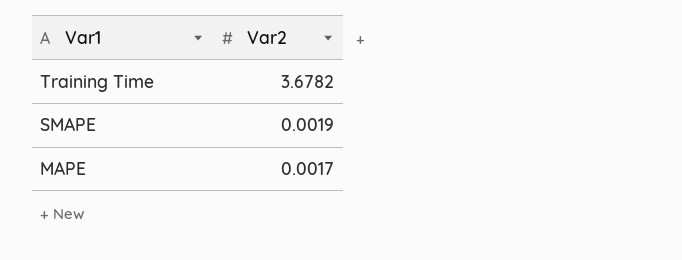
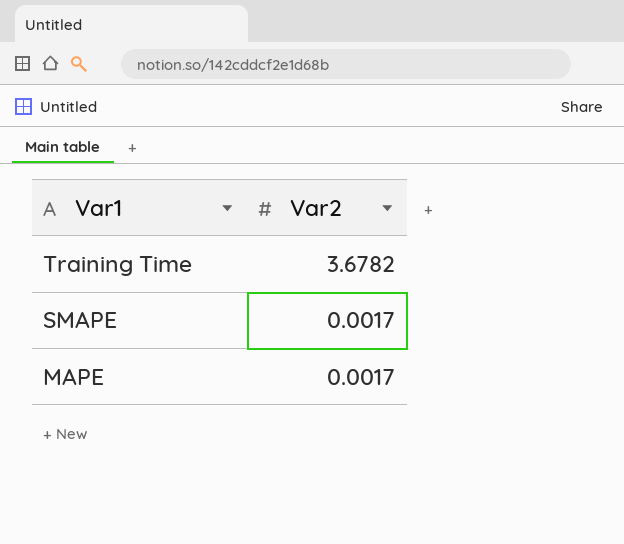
SMAPE | Var2: 0.0019 -> 0.0017

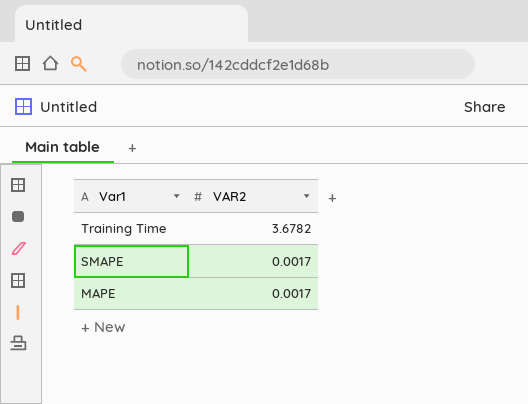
column name: Var2 -> VAR2

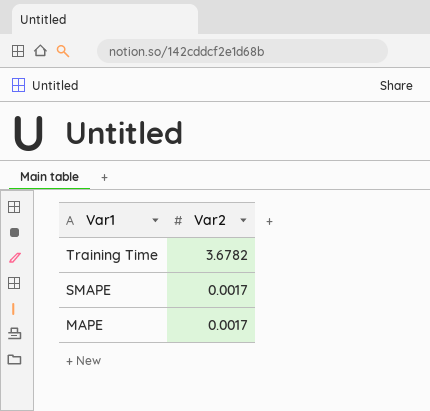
column name: VAR2 -> Var2

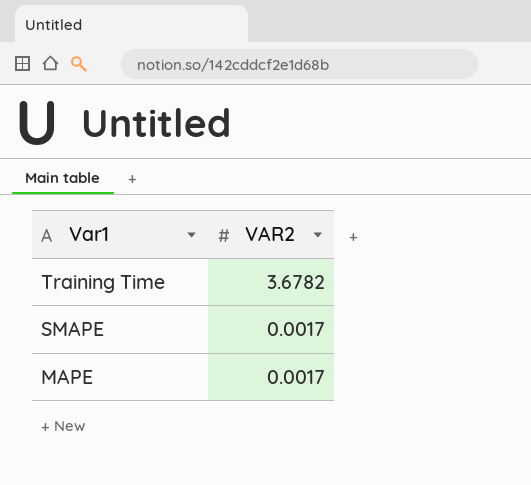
column name: Var2 -> VAR2

